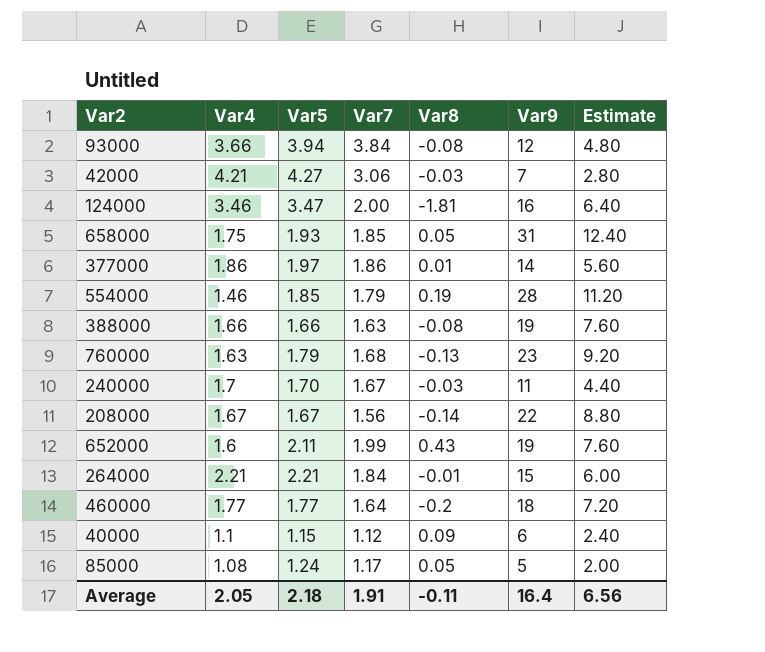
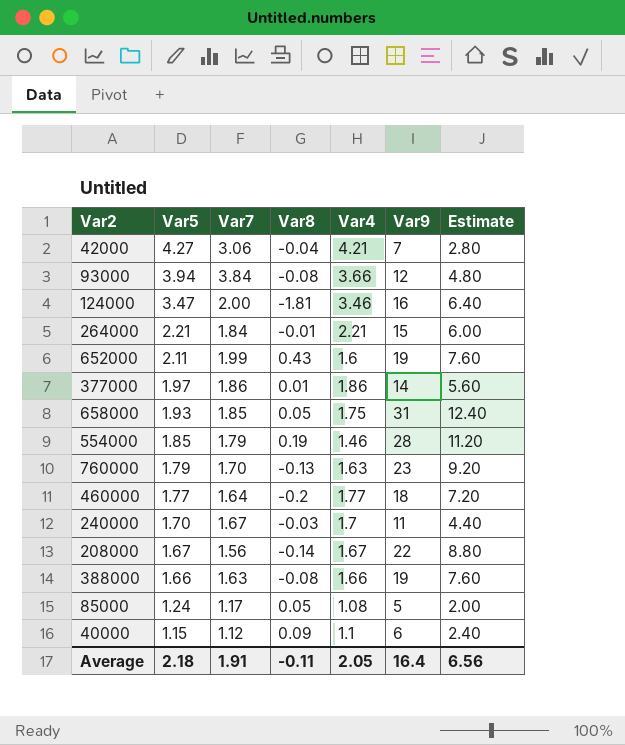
row order: none -> Var5 descending
column Var4 | position: 2 -> 5
42000 | Var8: -0.03 -> -0.04
760000 | Var7: 1.68 -> 1.70

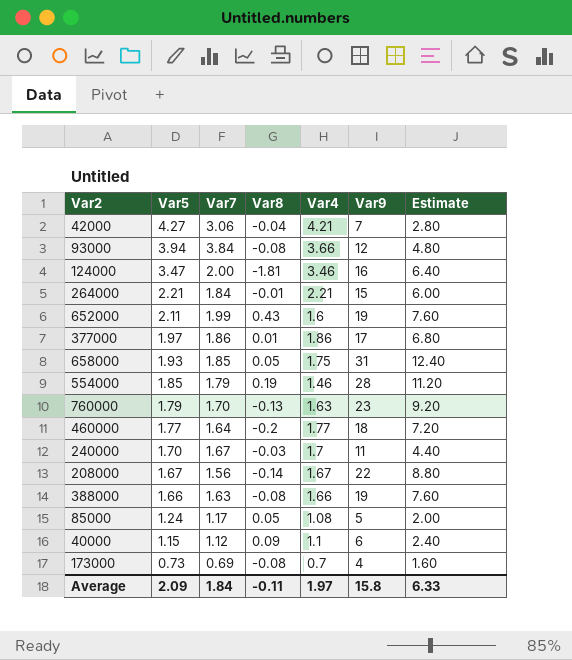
377000 | Var9: 14 -> 17
377000 | Estimate: 5.60 -> 6.80
row 173000: none -> 0.73 | 0.69 | -0.08 | 0.7 | 4 | 1.60
Average | Var5: 2.18 -> 2.09
Average | Var7: 1.91 -> 1.84
Average | Var4: 2.05 -> 1.97
Average | Var9: 16.4 -> 15.8
Average | Estimate: 6.56 -> 6.33

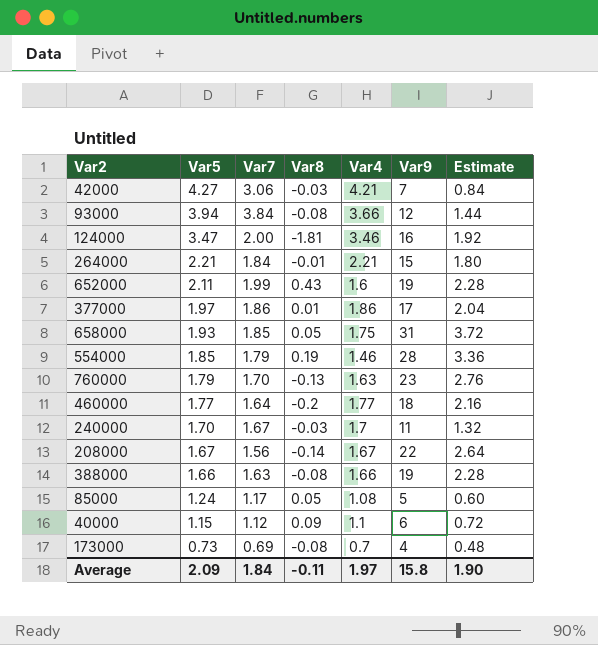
column Estimate | formula: [Var9] * 0.4 -> [Var9] * 0.12
42000 | Var8: -0.04 -> -0.03
Average | Estimate: 6.33 -> 1.90

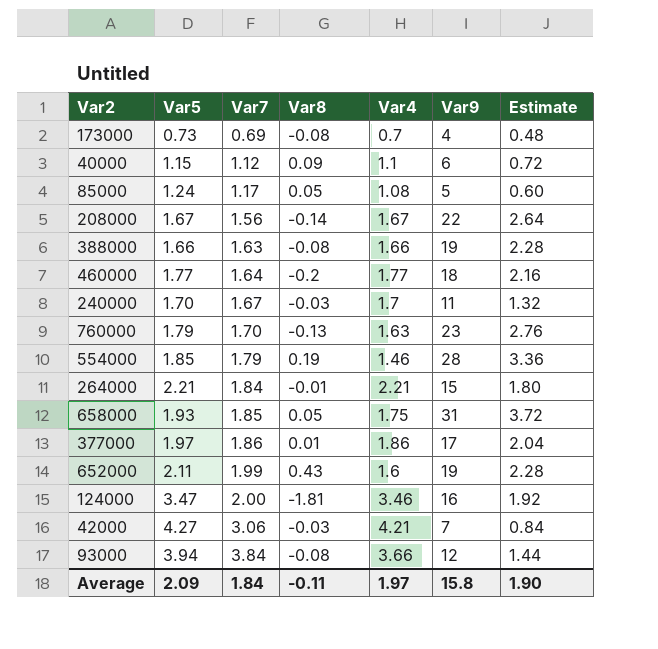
row order: Var5 descending -> Var7 ascending

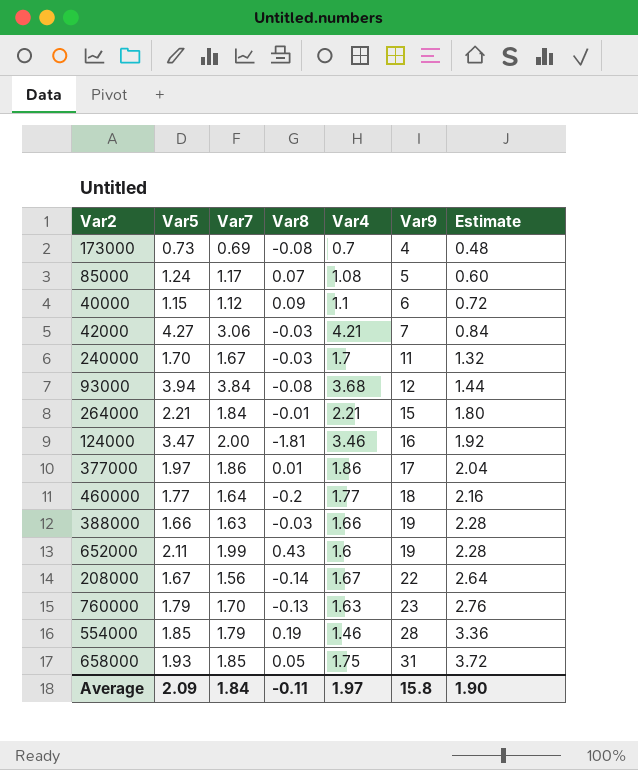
row order: Var7 ascending -> Var9 ascending
85000 | Var8: 0.05 -> 0.07
93000 | Var4: 3.66 -> 3.68
388000 | Var8: -0.08 -> -0.03

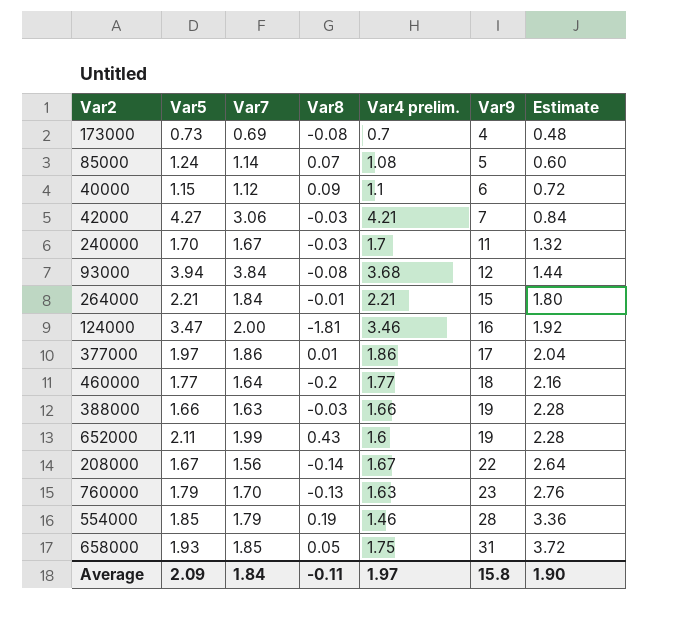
column name: Var4 -> Var4 prelim.
85000 | Var7: 1.17 -> 1.14

